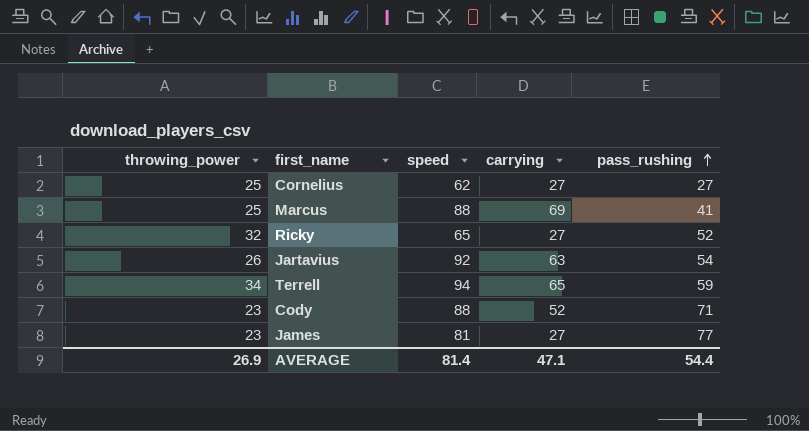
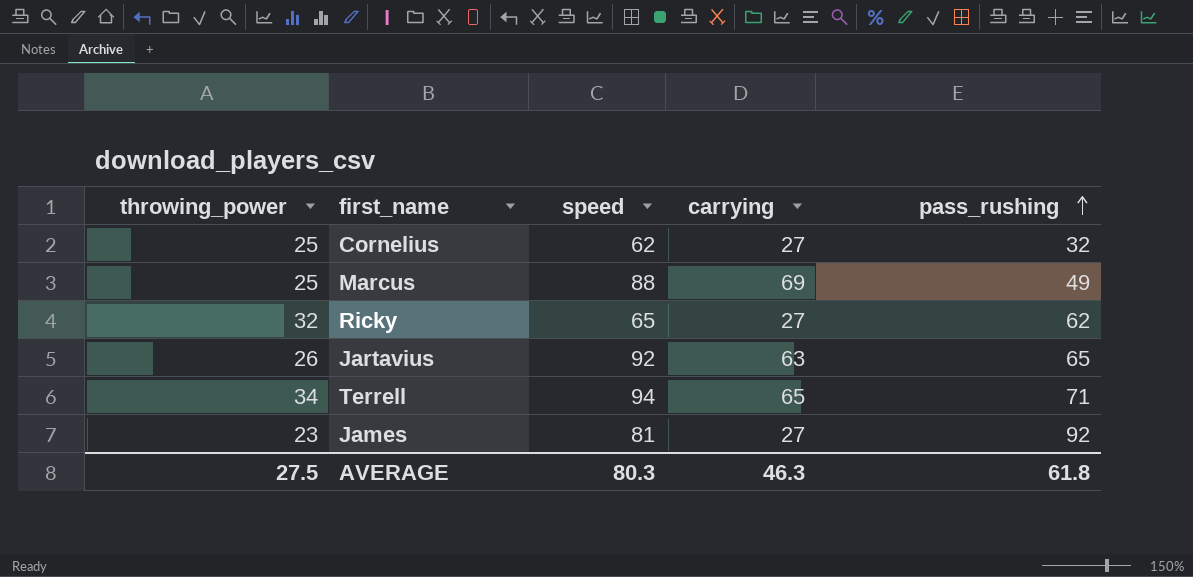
row Cody: 23 | 88 | 52 | 71 -> none
Cornelius | pass_rushing: 27 -> 32
Marcus | pass_rushing: 41 -> 49
Ricky | pass_rushing: 52 -> 62
Jartavius | pass_rushing: 54 -> 65
Terrell | pass_rushing: 59 -> 71
James | pass_rushing: 77 -> 92
AVERAGE | throwing_power: 26.9 -> 27.5
AVERAGE | speed: 81.4 -> 80.3
AVERAGE | carrying: 47.1 -> 46.3
AVERAGE | pass_rushing: 54.4 -> 61.8

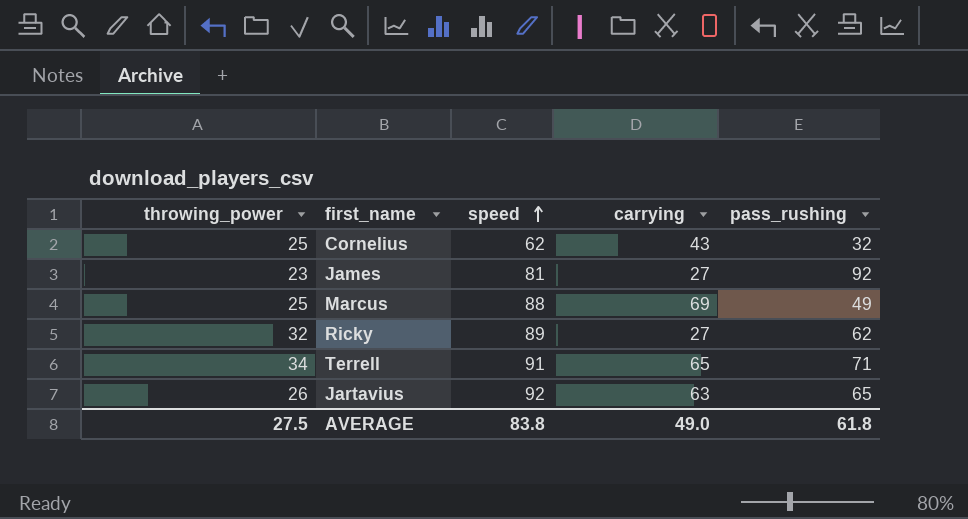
row order: pass_rushing ascending -> speed ascending
Cornelius | carrying: 27 -> 43
Ricky | speed: 65 -> 89
Terrell | speed: 94 -> 91
AVERAGE | speed: 80.3 -> 83.8
AVERAGE | carrying: 46.3 -> 49.0

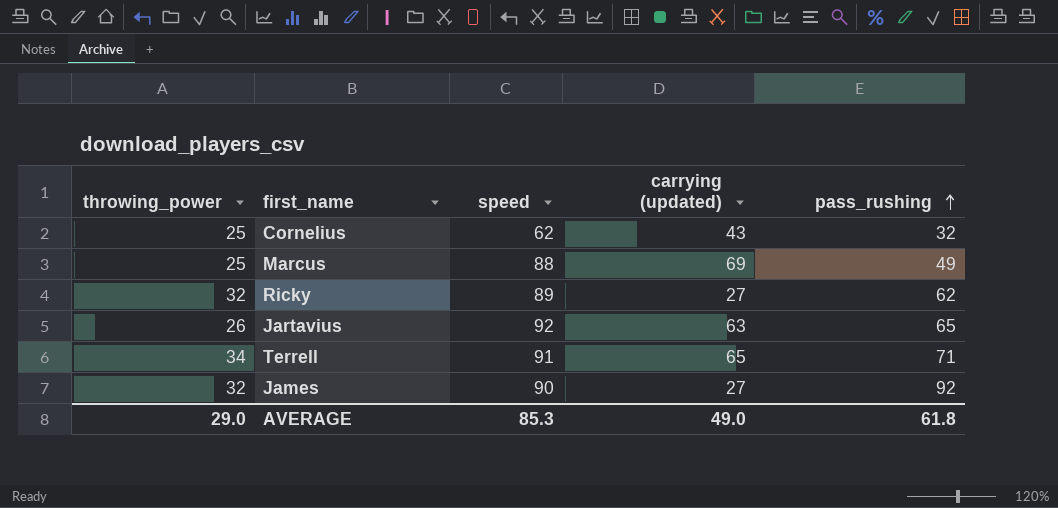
row order: speed ascending -> pass_rushing ascending
column name: carrying -> carrying (updated)
James | throwing_power: 23 -> 32
James | speed: 81 -> 90
AVERAGE | throwing_power: 27.5 -> 29.0
AVERAGE | speed: 83.8 -> 85.3

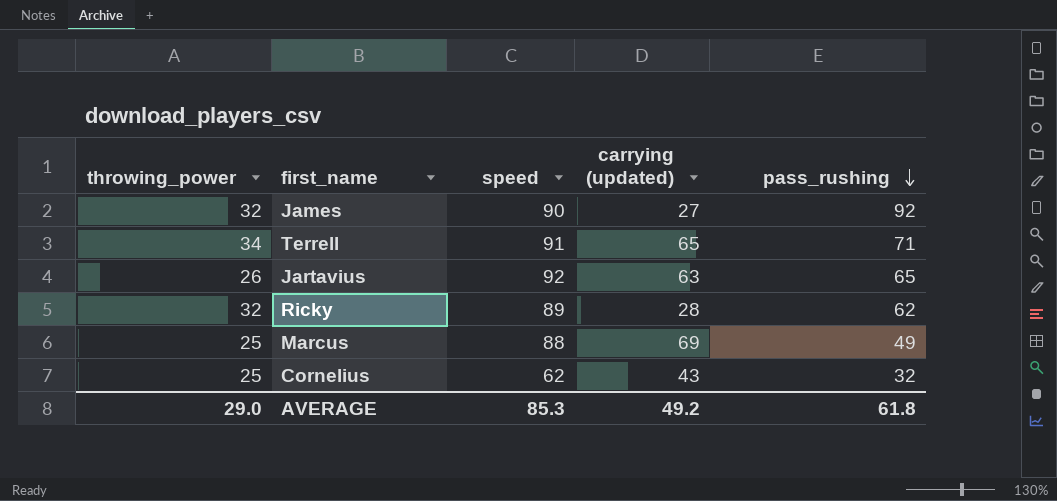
row order: pass_rushing ascending -> pass_rushing descending
Ricky | carrying (updated): 27 -> 28
AVERAGE | carrying (updated): 49.0 -> 49.2

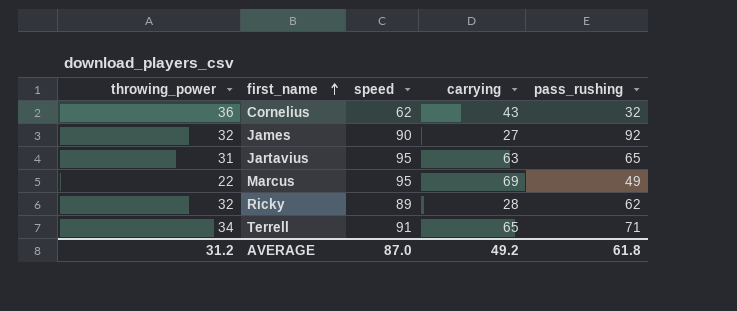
row order: pass_rushing descending -> first_name ascending
column name: carrying (updated) -> carrying
Cornelius | throwing_power: 25 -> 36
Jartavius | throwing_power: 26 -> 31
Jartavius | speed: 92 -> 95
Marcus | throwing_power: 25 -> 22
Marcus | speed: 88 -> 95
AVERAGE | throwing_power: 29.0 -> 31.2
AVERAGE | speed: 85.3 -> 87.0

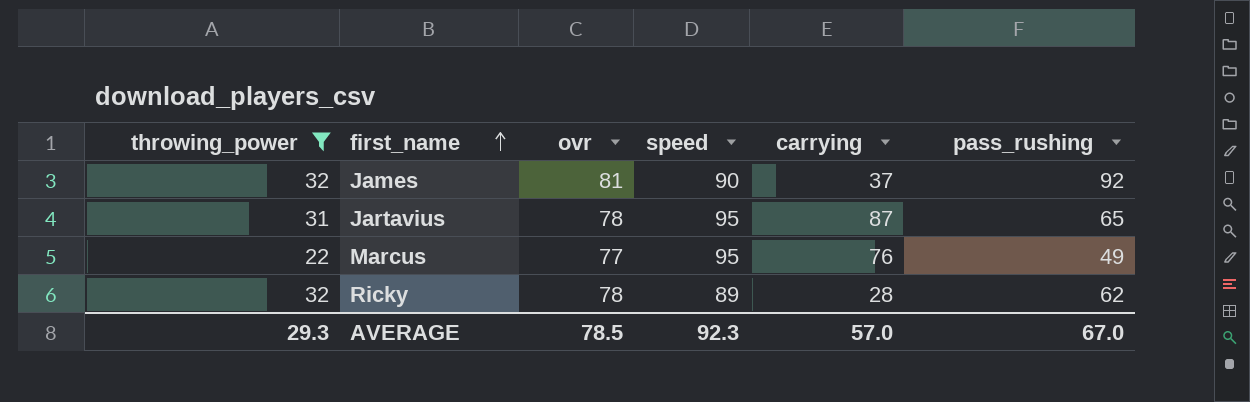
filter: none -> throwing_power <= 32
column ovr | position: none -> 3
James | carrying: 27 -> 37
Jartavius | carrying: 63 -> 87
Marcus | carrying: 69 -> 76
AVERAGE | throwing_power: 31.2 -> 29.3
AVERAGE | speed: 87.0 -> 92.3
AVERAGE | carrying: 49.2 -> 57.0
AVERAGE | pass_rushing: 61.8 -> 67.0

